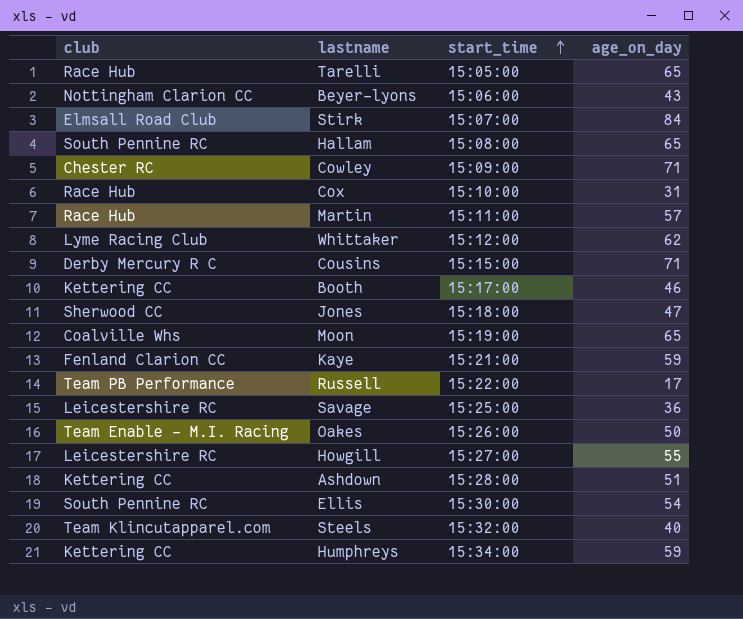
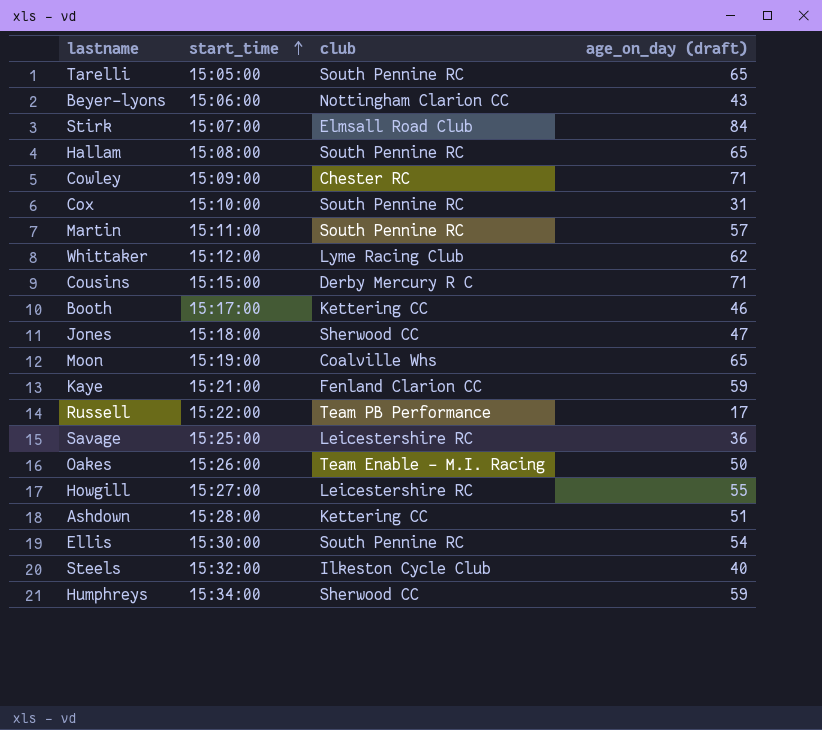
column club | position: 1 -> 3
column name: age_on_day -> age_on_day (draft)
Tarelli | club: Race Hub -> South Pennine RC
Cox | club: Race Hub -> South Pennine RC
Martin | club: Race Hub -> South Pennine RC
Steels | club: Team Klincutapparel.com -> Ilkeston Cycle Club
Humphreys | club: Kettering CC -> Sherwood CC

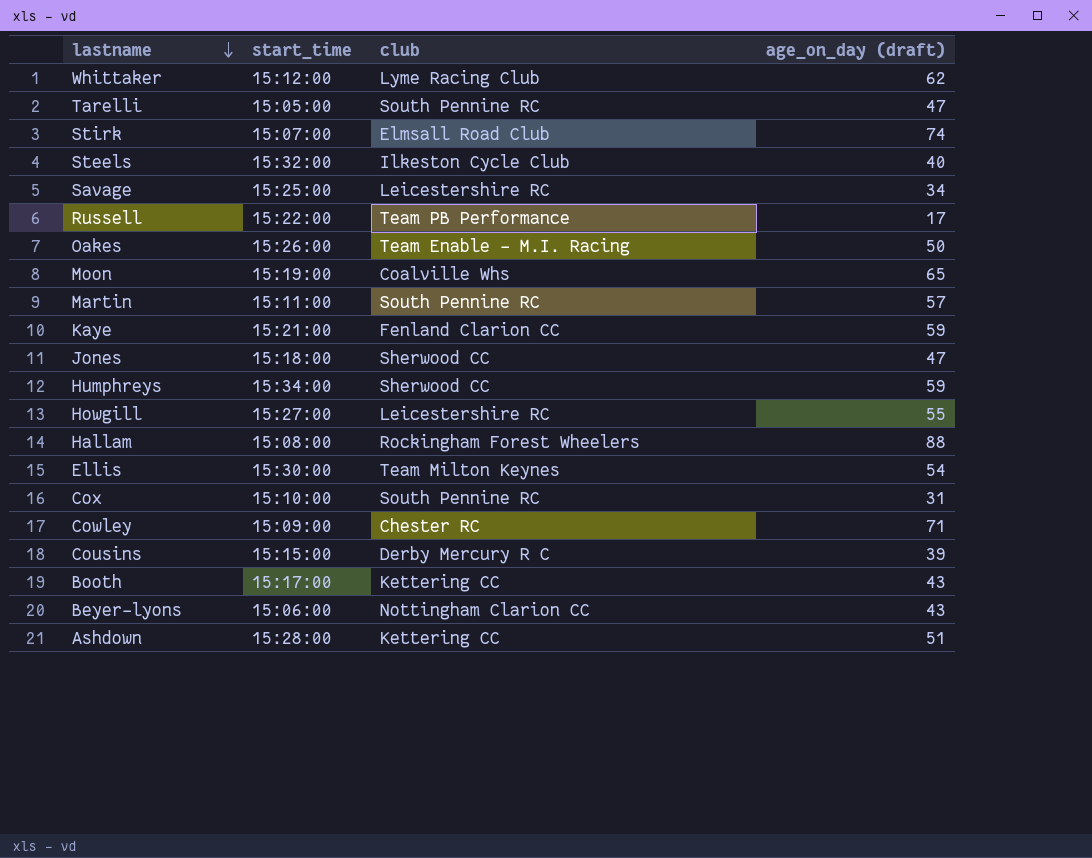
row order: start_time ascending -> lastname descending
Tarelli | age_on_day (draft): 65 -> 47
Stirk | age_on_day (draft): 84 -> 74
Savage | age_on_day (draft): 36 -> 34
Hallam | club: South Pennine RC -> Rockingham Forest Wheelers
Hallam | age_on_day (draft): 65 -> 88
Ellis | club: South Pennine RC -> Team Milton Keynes
Cousins | age_on_day (draft): 71 -> 39
Booth | age_on_day (draft): 46 -> 43

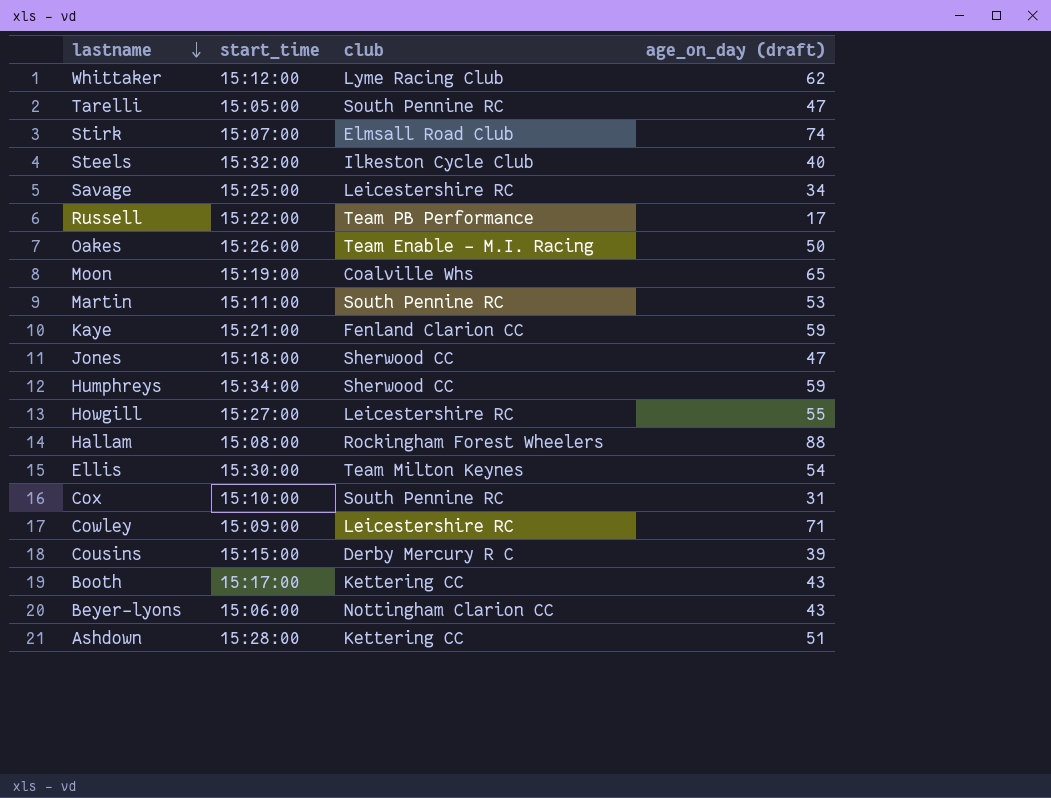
Martin | age_on_day (draft): 57 -> 53
Cowley | club: Chester RC -> Leicestershire RC

